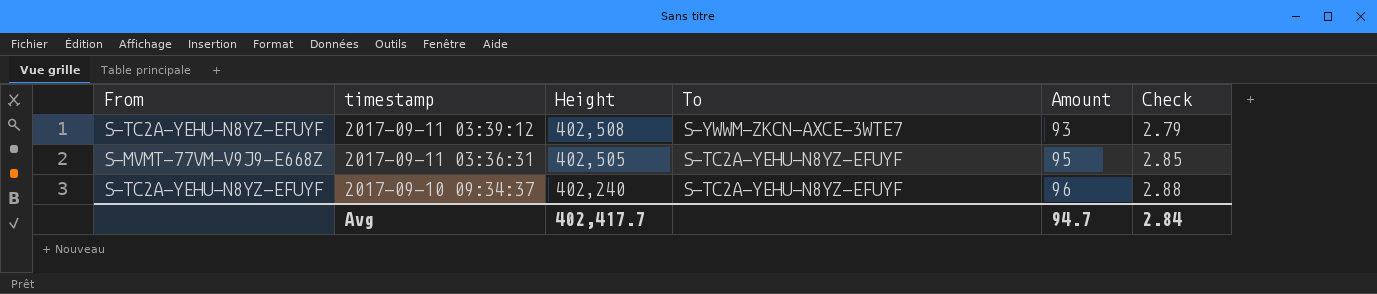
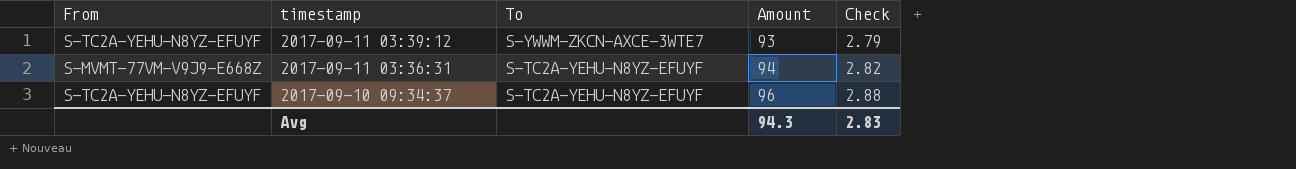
column Height | position: 3 -> none
2017-09-11 03:36:31 | Amount: 95 -> 94
2017-09-11 03:36:31 | Check: 2.85 -> 2.82
Avg | Amount: 94.7 -> 94.3
Avg | Check: 2.84 -> 2.83

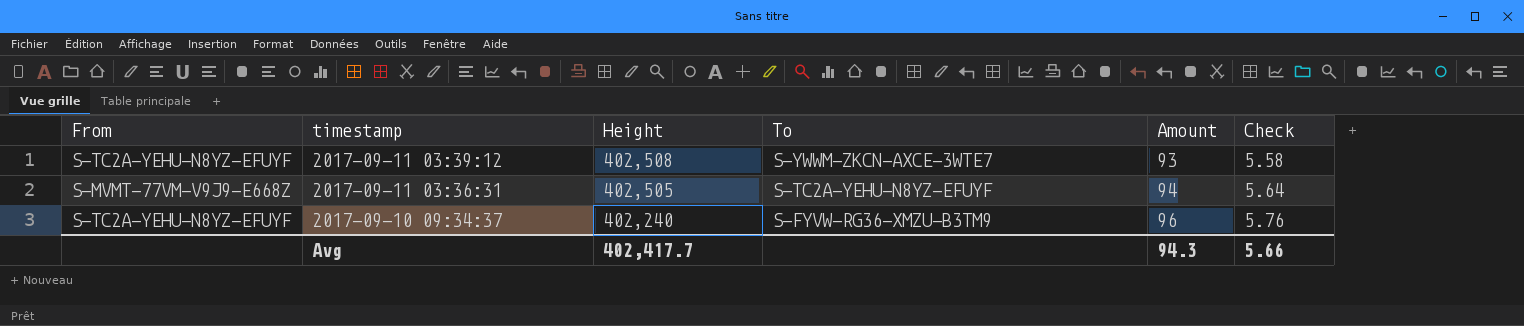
column Height | position: none -> 3
column Check | formula: [Amount] * 0.03 -> [Amount] * 0.06
2017-09-10 09:34:37 | To: S-TC2A-YEHU-N8YZ-EFUYF -> S-FYVW-RG36-XMZU-B3TM9
Avg | Check: 2.83 -> 5.66

